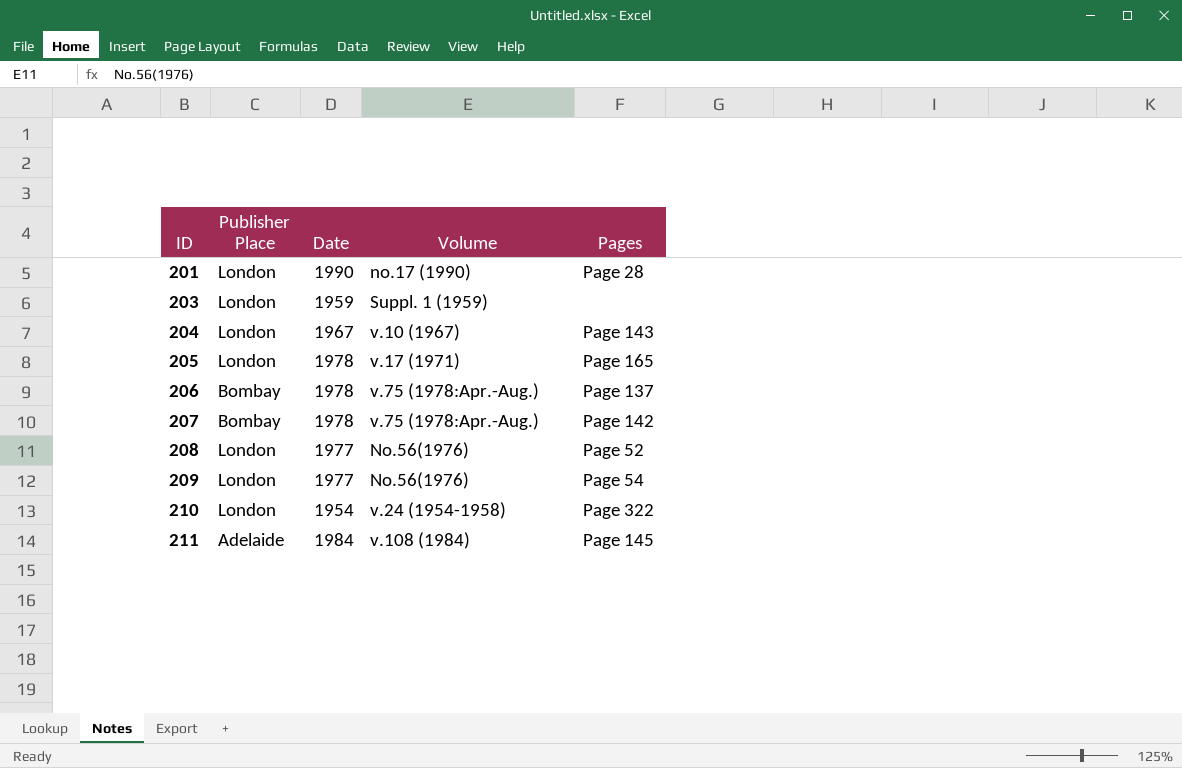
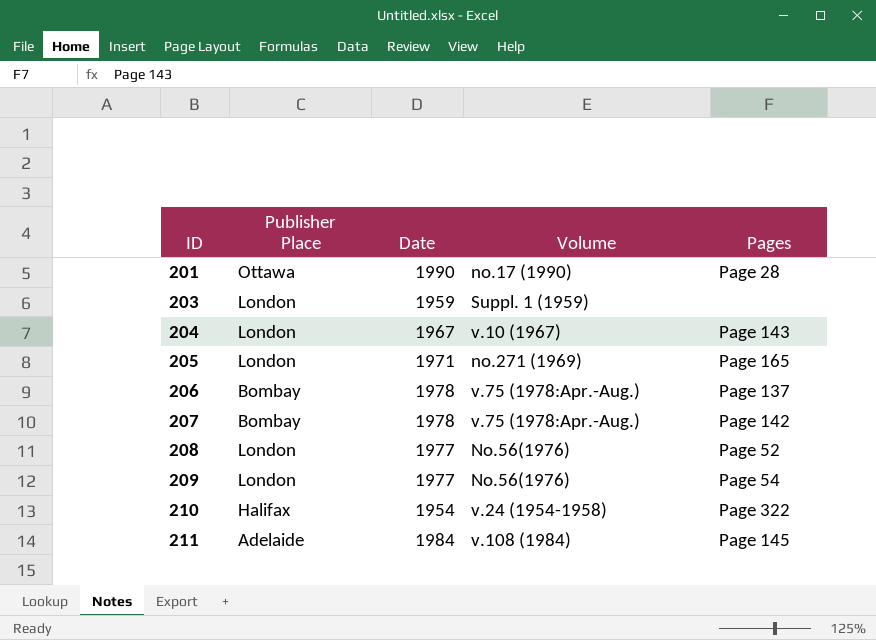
201 | Publisher Place: London -> Ottawa
205 | Date: 1978 -> 1971
205 | Volume: v.17 (1971) -> no.271 (1969)
210 | Publisher Place: London -> Halifax

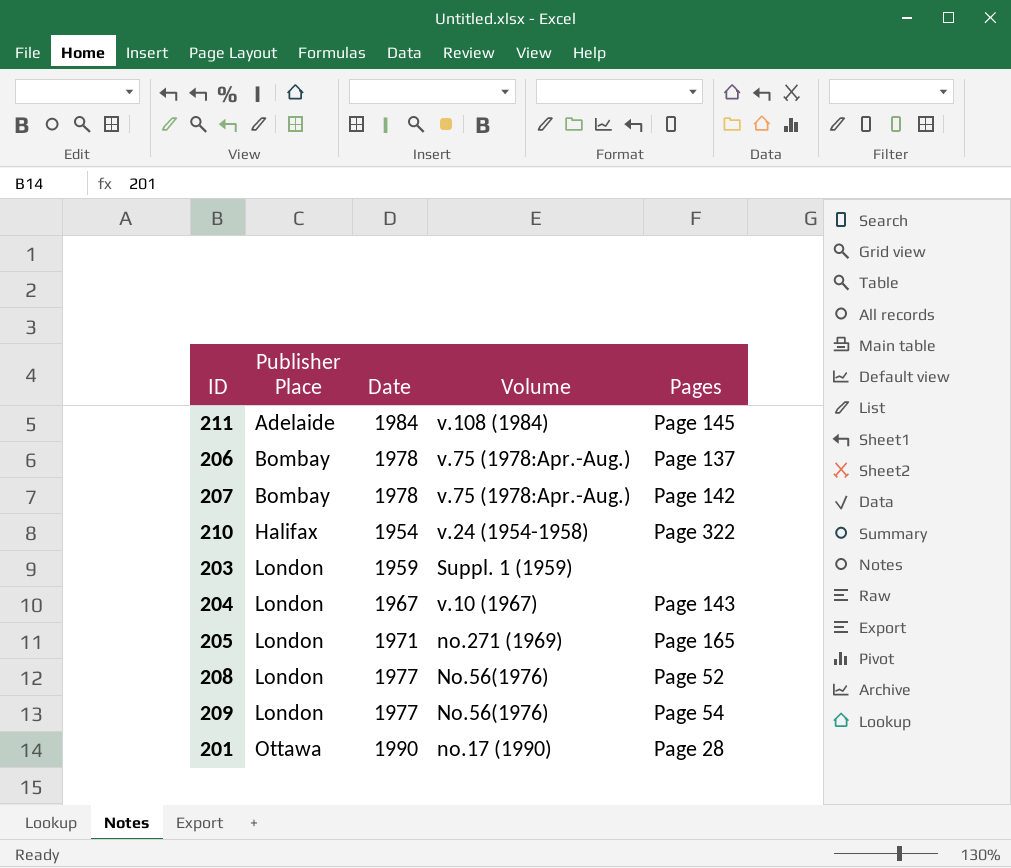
row order: ID ascending -> Publisher Place ascending

